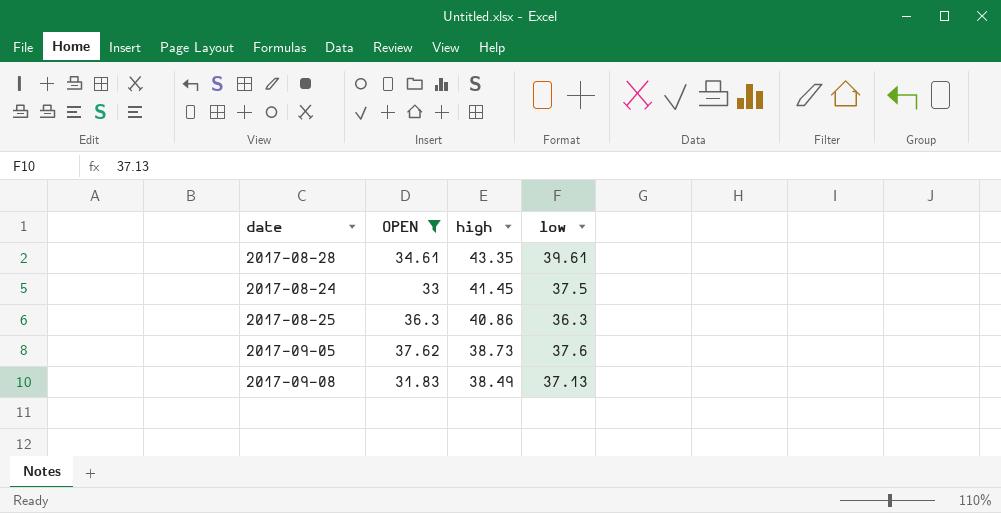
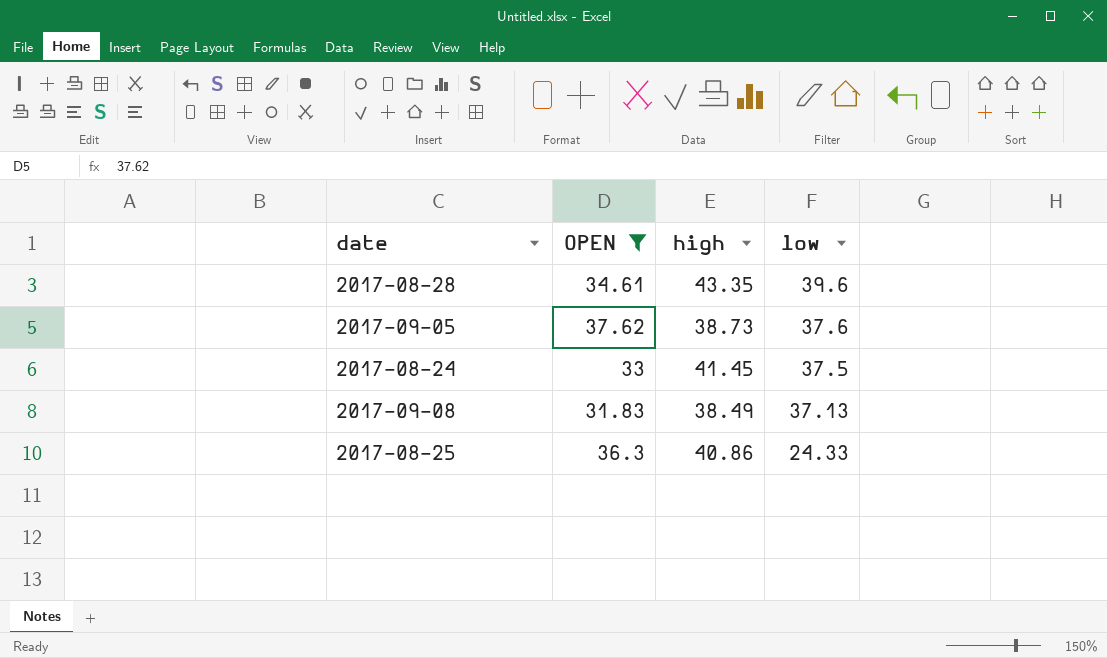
row order: high descending -> low descending
2017-08-28 | low: 39.61 -> 39.6
2017-08-25 | low: 36.3 -> 24.33

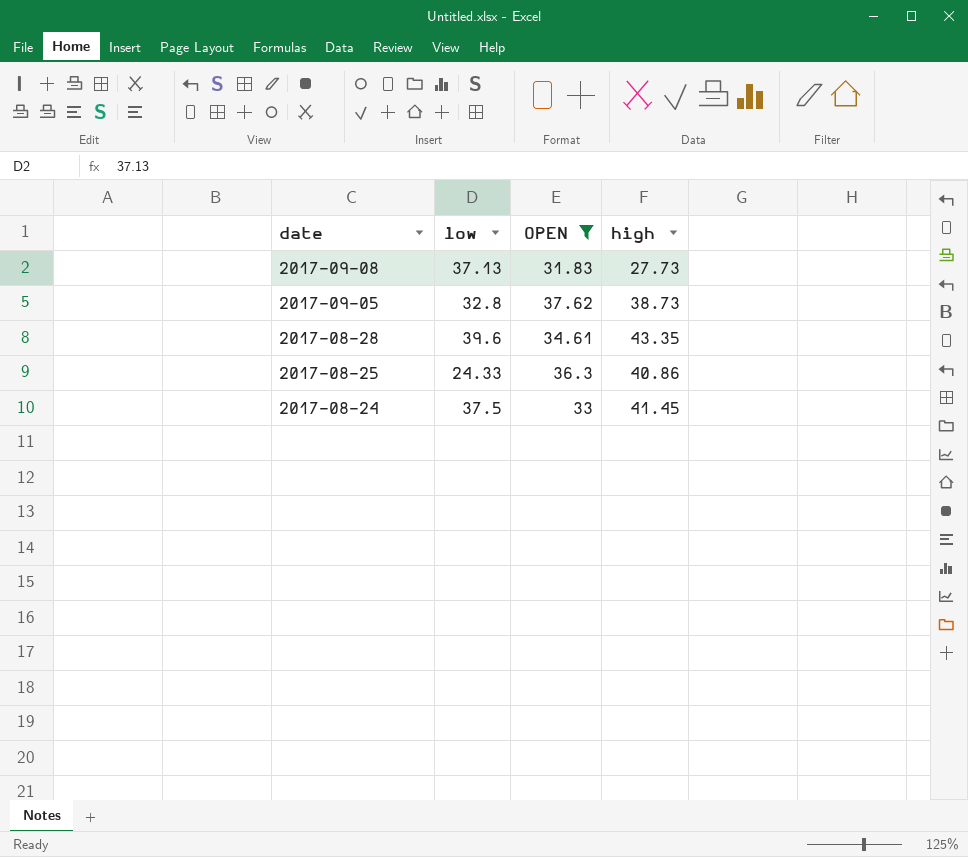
row order: low descending -> date descending
column low | position: 4 -> 2
2017-09-08 | high: 38.49 -> 27.73
2017-09-05 | low: 37.6 -> 32.8

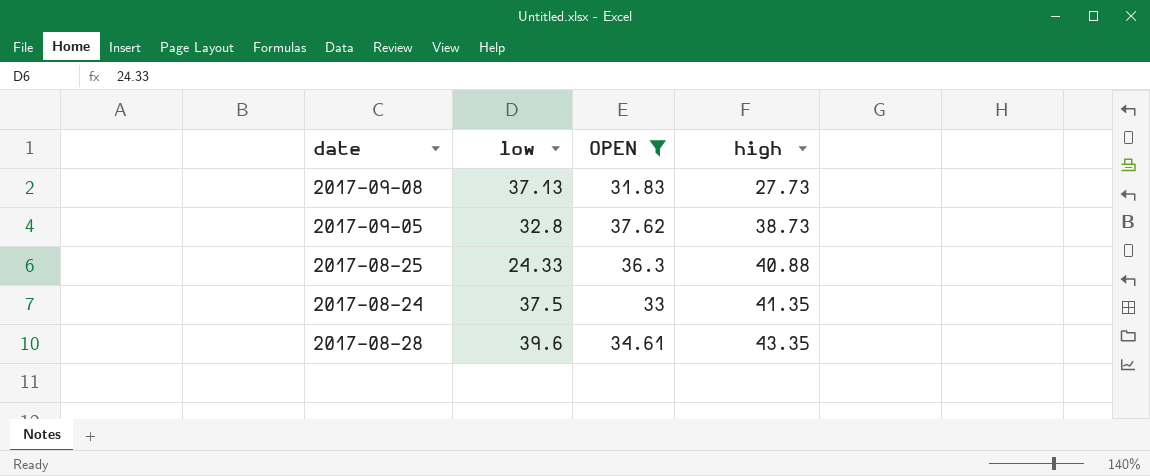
row order: date descending -> high ascending
2017-08-25 | high: 40.86 -> 40.88
2017-08-24 | high: 41.45 -> 41.35

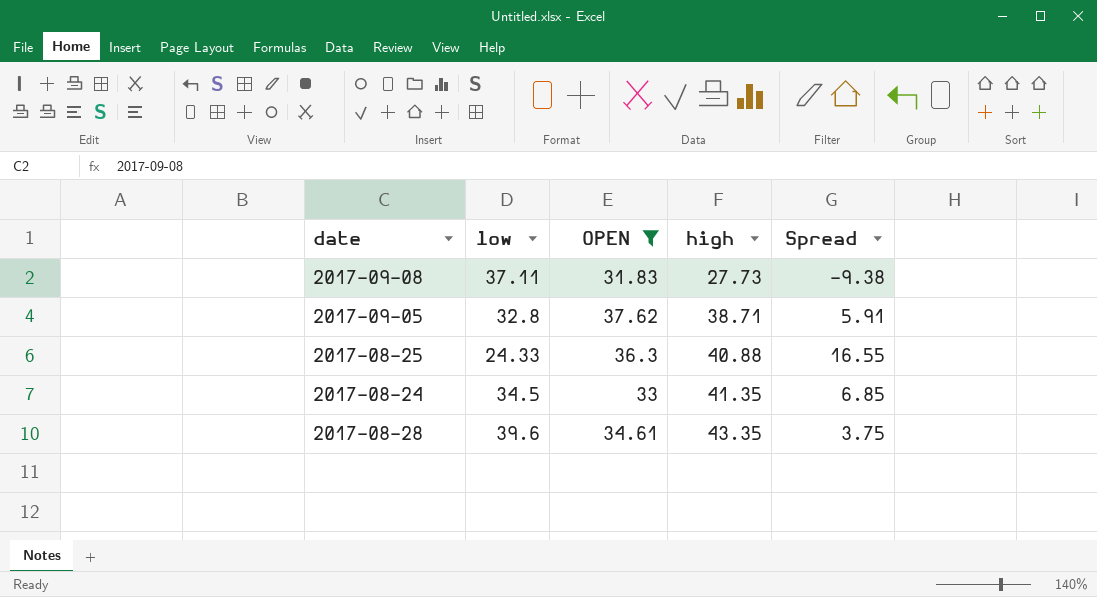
column Spread | formula: none -> [high] - [low]
2017-09-08 | low: 37.13 -> 37.11
2017-09-05 | high: 38.73 -> 38.71
2017-08-24 | low: 37.5 -> 34.5

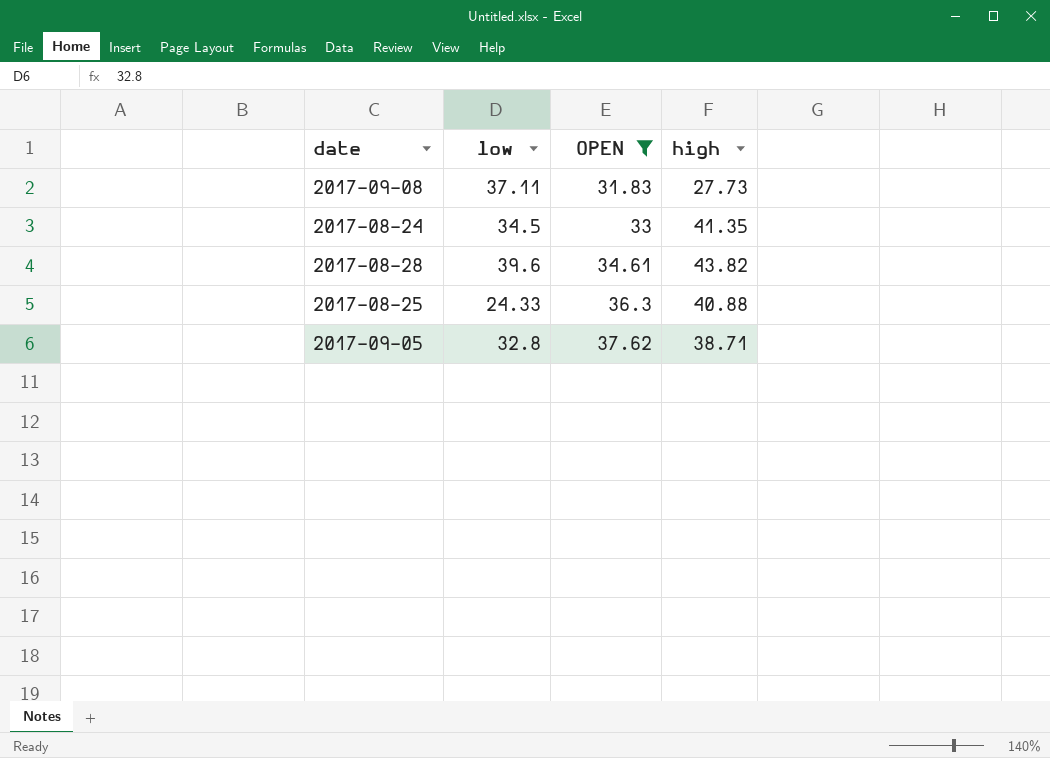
row order: high ascending -> OPEN ascending
column Spread | formula: [high] - [low] -> none
2017-08-28 | high: 43.35 -> 43.82

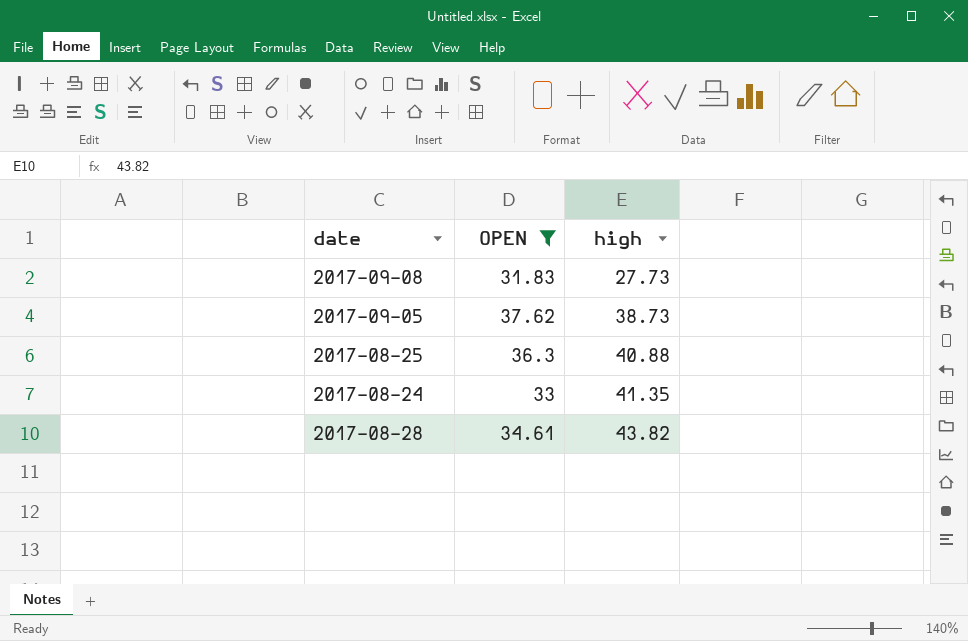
row order: OPEN ascending -> high ascending
column low | position: 2 -> none
2017-09-05 | high: 38.71 -> 38.73

